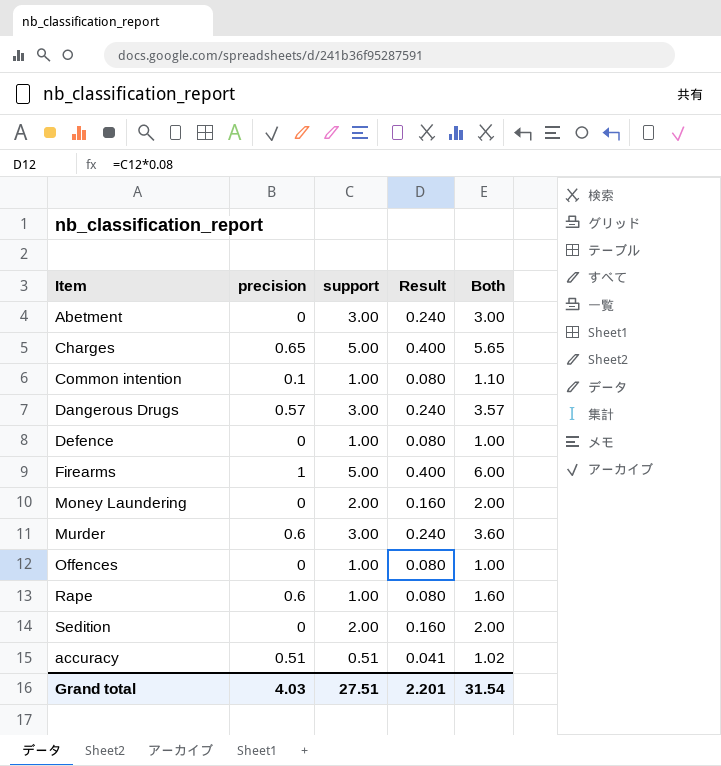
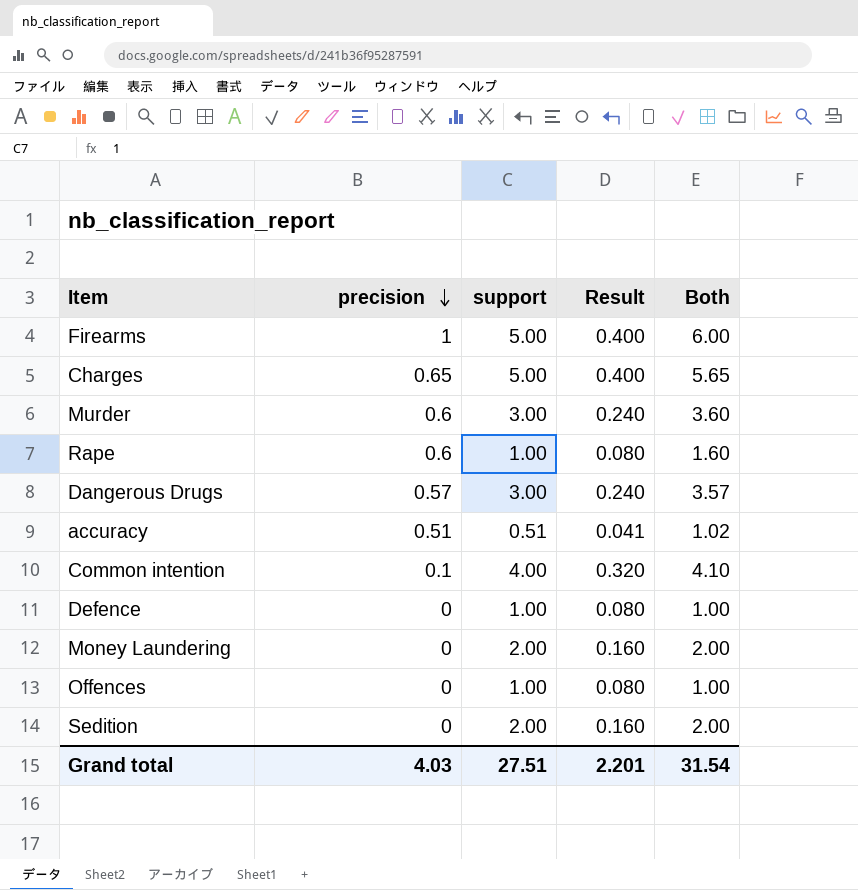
row order: none -> precision descending
row Abetment: 0 | 3.00 | 0.240 | 3.00 -> none
Common intention | support: 1.00 -> 4.00
Common intention | Result: 0.080 -> 0.320
Common intention | Both: 1.10 -> 4.10

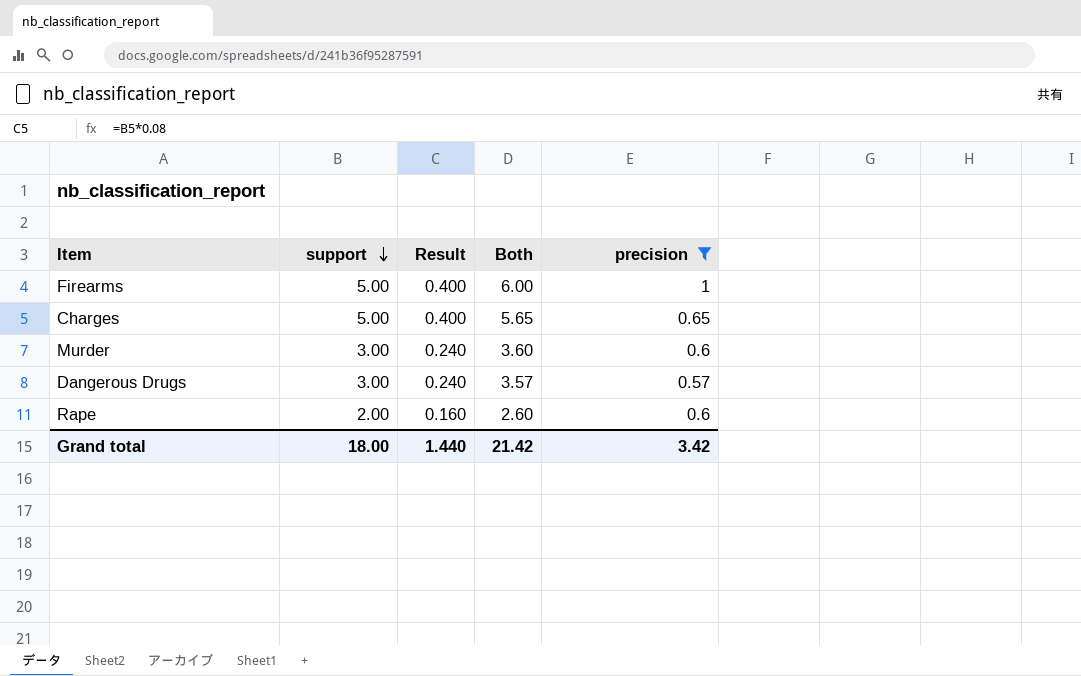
filter: none -> precision >= 0.57
row order: precision descending -> support descending
column precision | position: 2 -> 5
Rape | support: 1.00 -> 2.00
Rape | Result: 0.080 -> 0.160
Rape | Both: 1.60 -> 2.60
Grand total | support: 27.51 -> 18.00
Grand total | Result: 2.201 -> 1.440
Grand total | Both: 31.54 -> 21.42
Grand total | precision: 4.03 -> 3.42

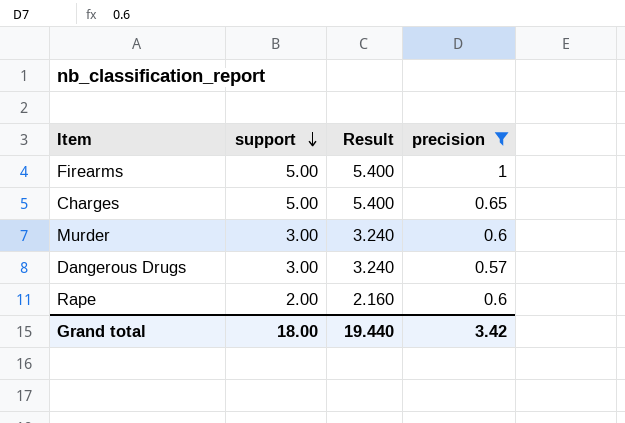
column Both | formula: [support] + [precision] -> none
column Result | formula: [support] * 0.08 -> [support] * 1.08
Grand total | Result: 1.440 -> 19.440

